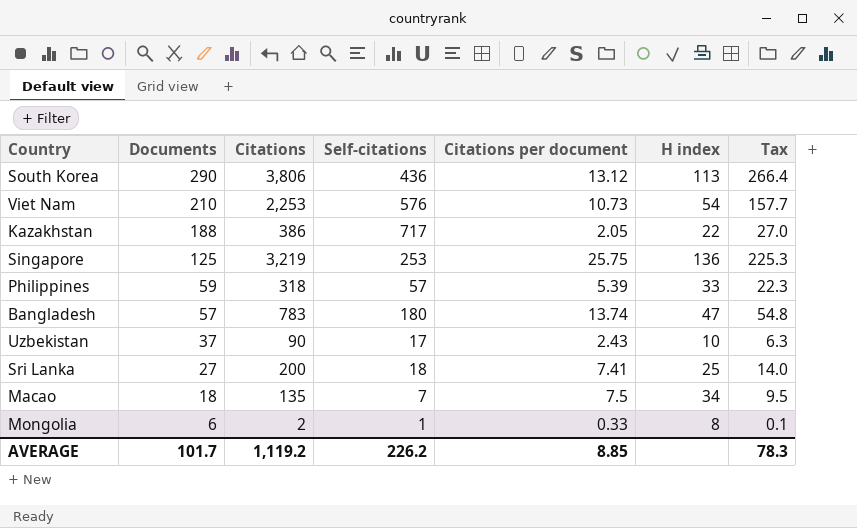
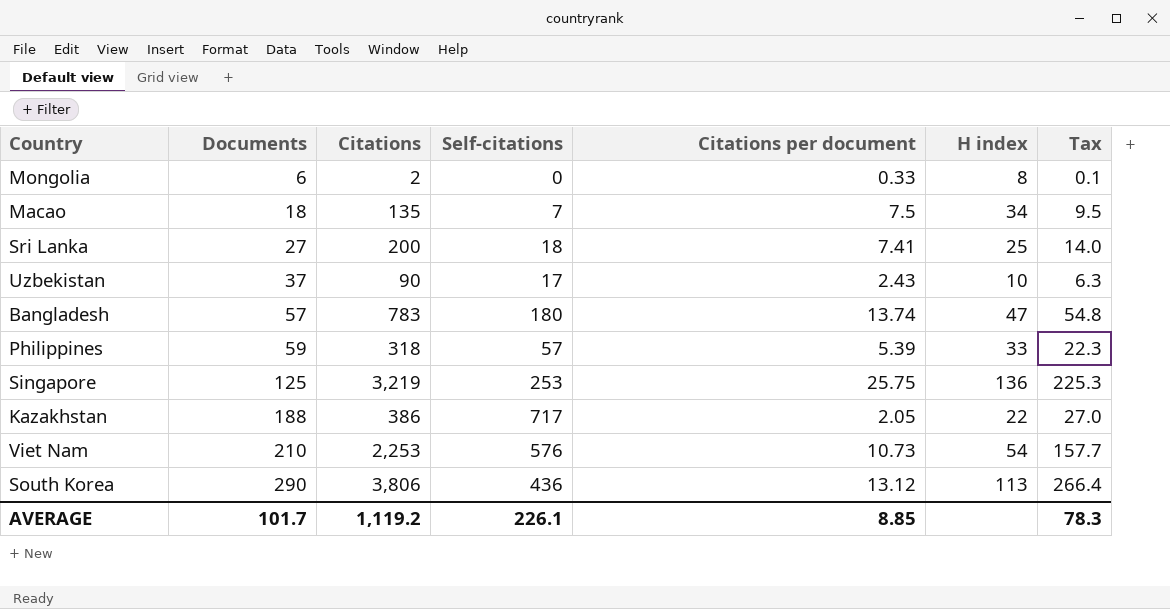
row order: Documents descending -> Documents ascending
Mongolia | Self-citations: 1 -> 0
AVERAGE | Self-citations: 226.2 -> 226.1

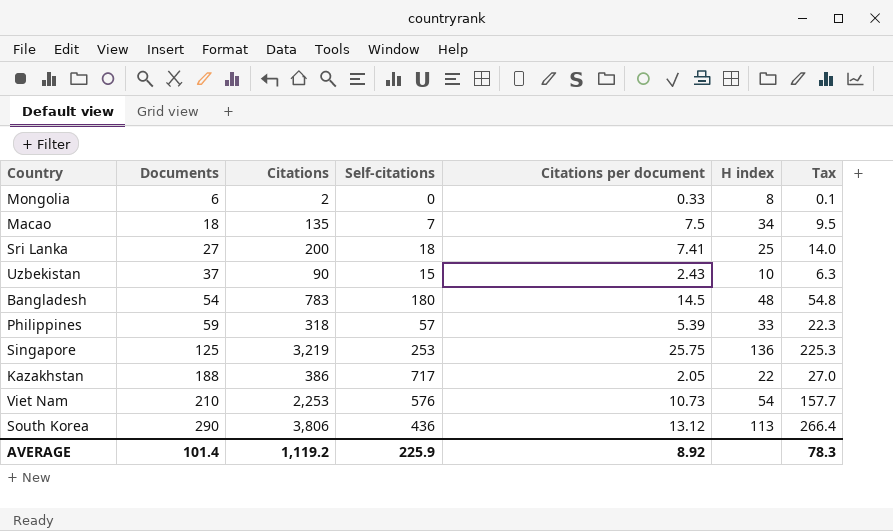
Uzbekistan | Self-citations: 17 -> 15
Bangladesh | Documents: 57 -> 54
Bangladesh | Citations per document: 13.74 -> 14.5
Bangladesh | H index: 47 -> 48
AVERAGE | Documents: 101.7 -> 101.4
AVERAGE | Self-citations: 226.1 -> 225.9
AVERAGE | Citations per document: 8.85 -> 8.92

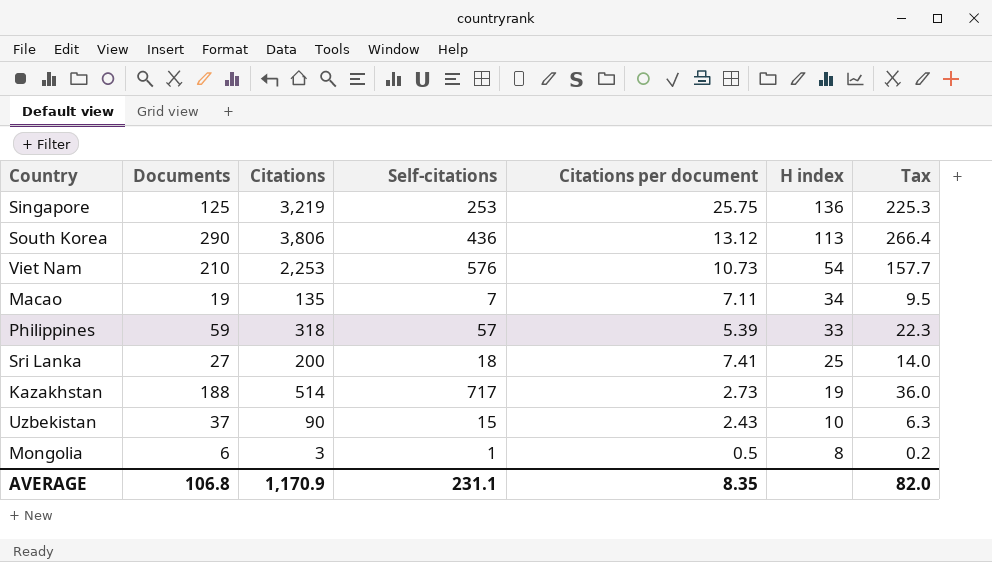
row order: Documents ascending -> H index descending
row Bangladesh: 54 | 783 | 180 | 14.5 | 48 | 54.8 -> none
Macao | Documents: 18 -> 19
Macao | Citations per document: 7.5 -> 7.11
Kazakhstan | Citations: 386 -> 514
Kazakhstan | Citations per document: 2.05 -> 2.73
Kazakhstan | H index: 22 -> 19
Kazakhstan | Tax: 27.0 -> 36.0
Mongolia | Citations: 2 -> 3
Mongolia | Self-citations: 0 -> 1
Mongolia | Citations per document: 0.33 -> 0.5
Mongolia | Tax: 0.1 -> 0.2
AVERAGE | Documents: 101.4 -> 106.8
AVERAGE | Citations: 1,119.2 -> 1,170.9
AVERAGE | Self-citations: 225.9 -> 231.1
AVERAGE | Citations per document: 8.92 -> 8.35
AVERAGE | Tax: 78.3 -> 82.0

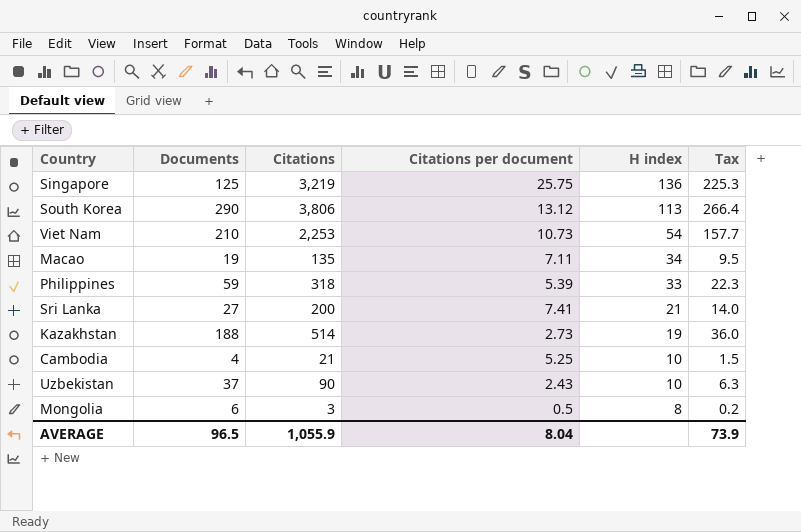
column Self-citations | position: 4 -> none
Sri Lanka | H index: 25 -> 21
row Cambodia: none -> 4 | 21 | 5.25 | 10 | 1.5
AVERAGE | Documents: 106.8 -> 96.5
AVERAGE | Citations: 1,170.9 -> 1,055.9
AVERAGE | Citations per document: 8.35 -> 8.04
AVERAGE | Tax: 82.0 -> 73.9

